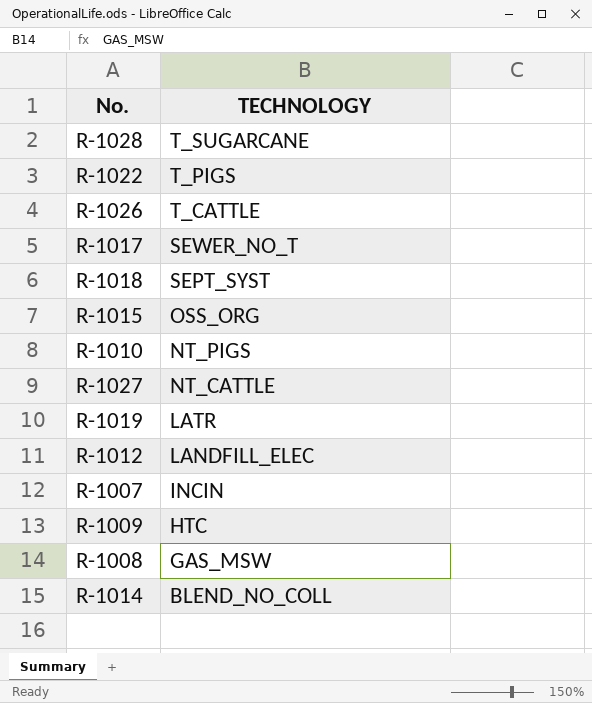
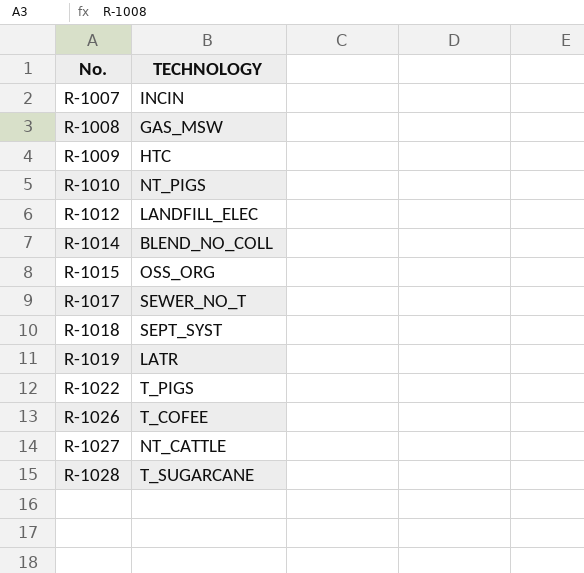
row order: TECHNOLOGY descending -> No. ascending
R-1026 | TECHNOLOGY: T_CATTLE -> T_COFEE

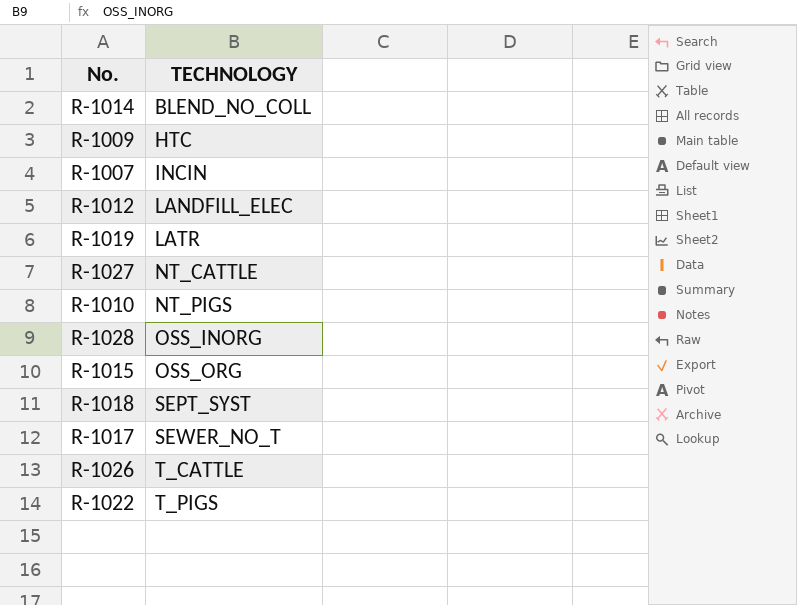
row order: No. ascending -> TECHNOLOGY ascending
row R-1008: GAS_MSW -> none
R-1028 | TECHNOLOGY: T_SUGARCANE -> OSS_INORG
R-1026 | TECHNOLOGY: T_COFEE -> T_CATTLE

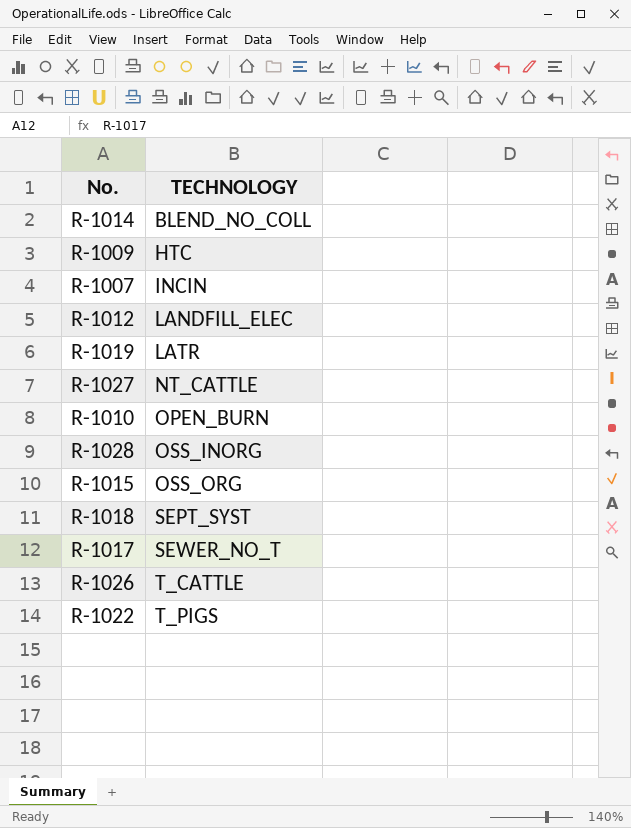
R-1010 | TECHNOLOGY: NT_PIGS -> OPEN_BURN

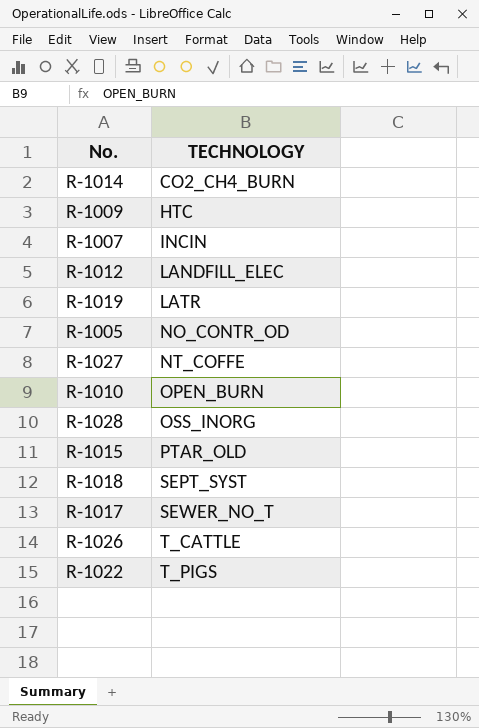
R-1014 | TECHNOLOGY: BLEND_NO_COLL -> CO2_CH4_BURN
row R-1005: none -> NO_CONTR_OD
R-1027 | TECHNOLOGY: NT_CATTLE -> NT_COFFE
R-1015 | TECHNOLOGY: OSS_ORG -> PTAR_OLD

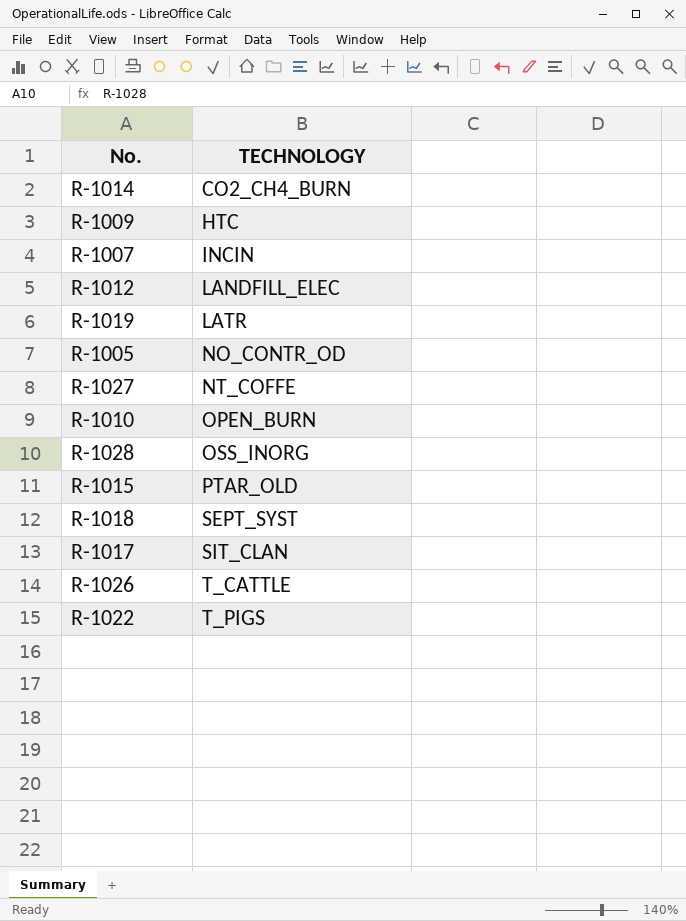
R-1017 | TECHNOLOGY: SEWER_NO_T -> SIT_CLAN

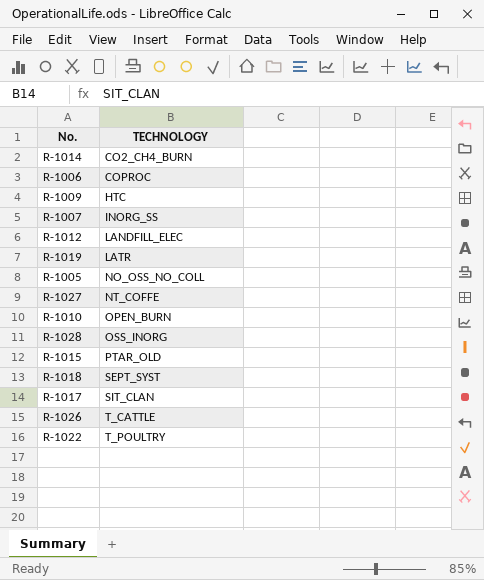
row R-1006: none -> COPROC
R-1007 | TECHNOLOGY: INCIN -> INORG_SS
R-1005 | TECHNOLOGY: NO_CONTR_OD -> NO_OSS_NO_COLL
R-1022 | TECHNOLOGY: T_PIGS -> T_POULTRY

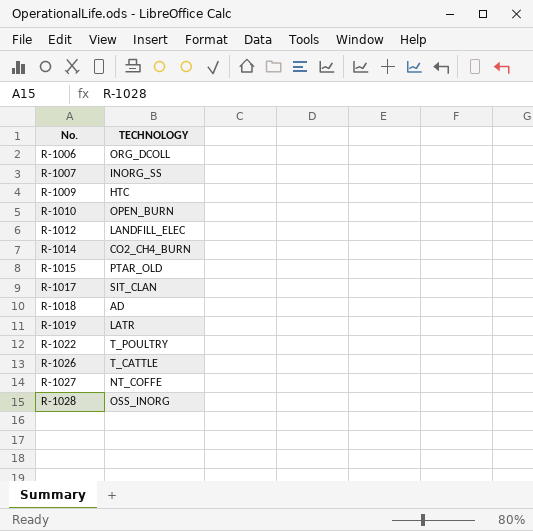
row order: TECHNOLOGY ascending -> No. ascending
row R-1005: NO_OSS_NO_COLL -> none
R-1006 | TECHNOLOGY: COPROC -> ORG_DCOLL
R-1018 | TECHNOLOGY: SEPT_SYST -> AD

